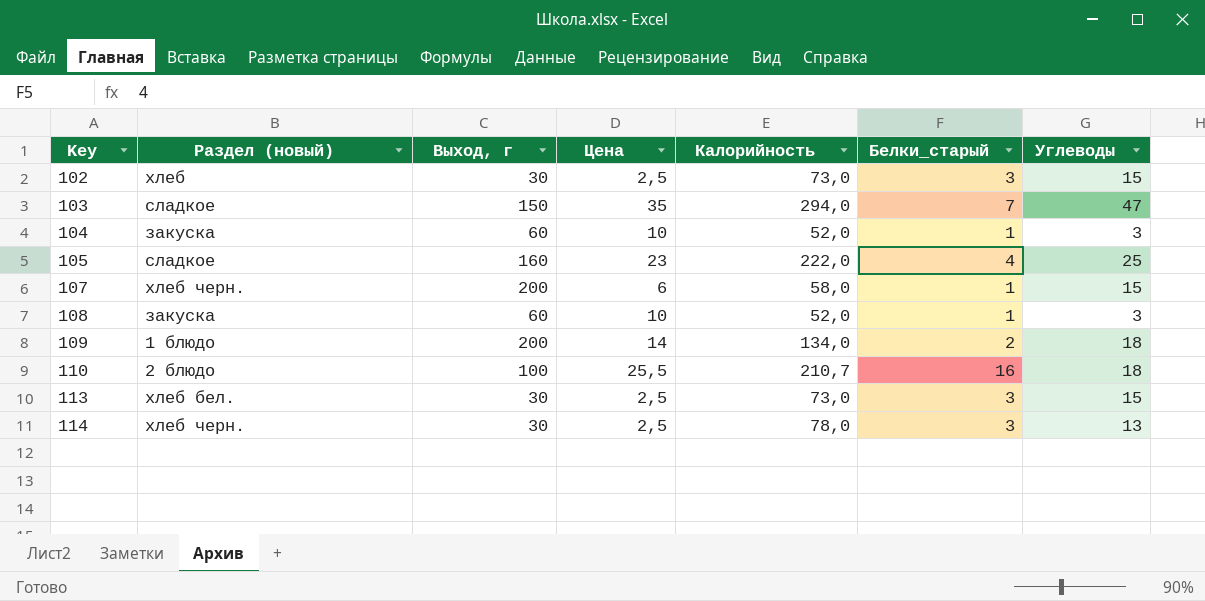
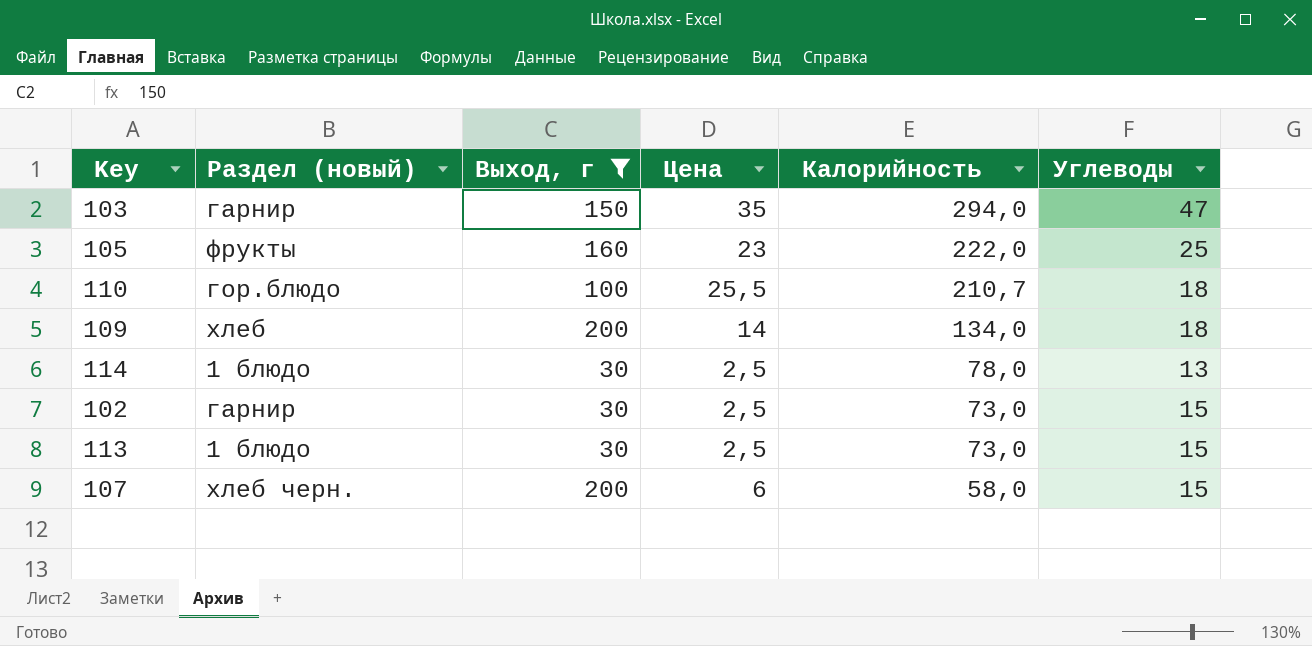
filter: none -> Выход, г != 60
row order: Key ascending -> Калорийность descending
column Белки_старый | position: 6 -> none
103 | Раздел (новый): сладкое -> гарнир
105 | Раздел (новый): сладкое -> фрукты
110 | Раздел (новый): 2 блюдо -> гор.блюдо
109 | Раздел (новый): 1 блюдо -> хлеб
114 | Раздел (новый): хлеб черн. -> 1 блюдо
102 | Раздел (новый): хлеб -> гарнир
113 | Раздел (новый): хлеб бел. -> 1 блюдо

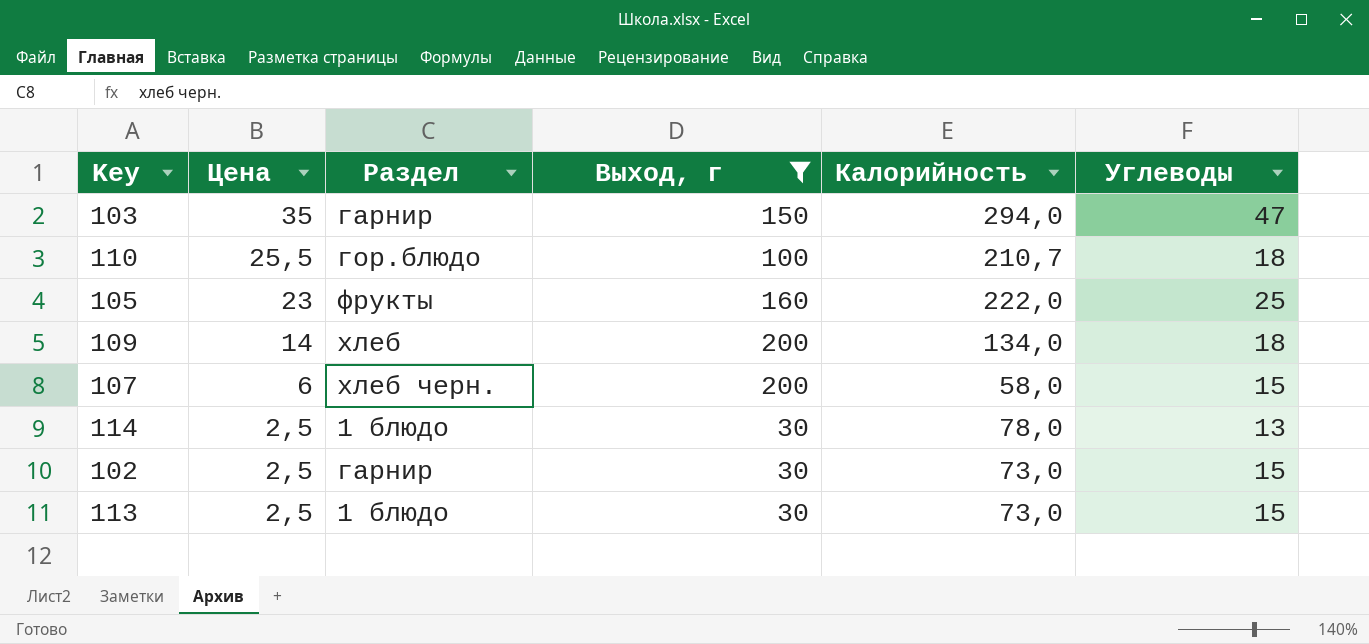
row order: Калорийность descending -> Цена descending
column Цена | position: 4 -> 2
column name: Раздел (новый) -> Раздел

